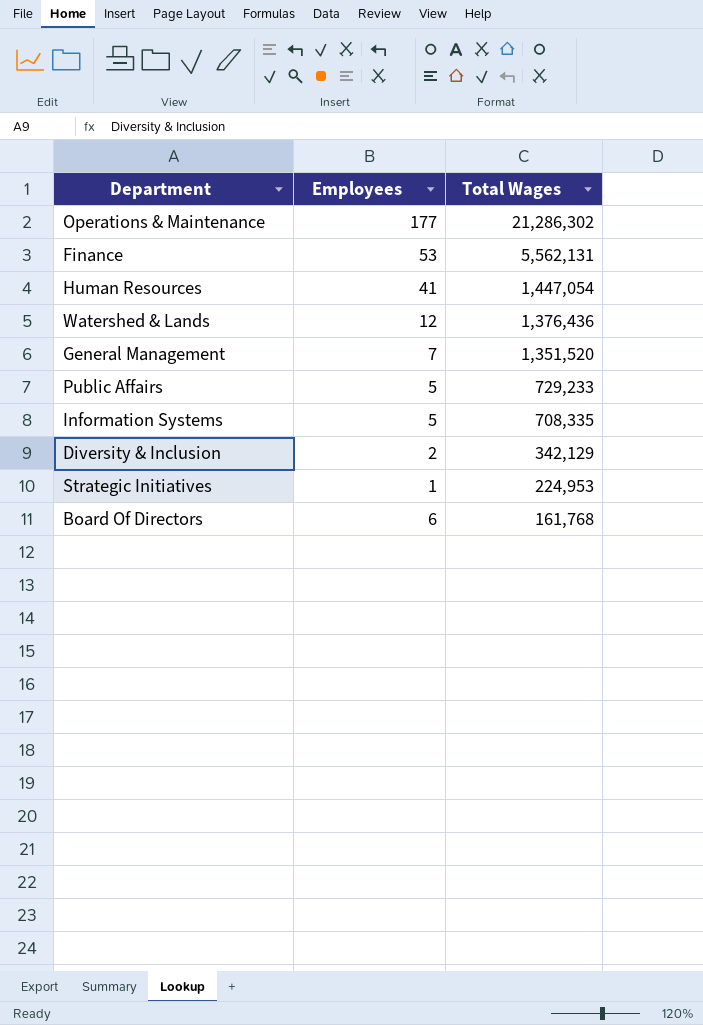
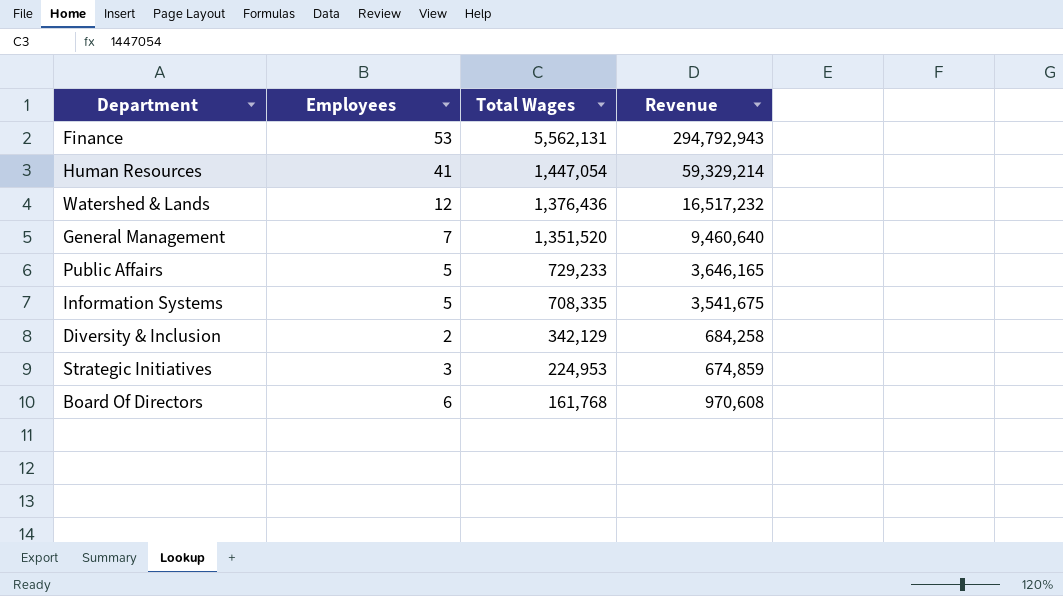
column Revenue | formula: none -> [Employees] * [Total Wages]
row Operations & Maintenance: 177 | 21,286,302 -> none
Strategic Initiatives | Employees: 1 -> 3

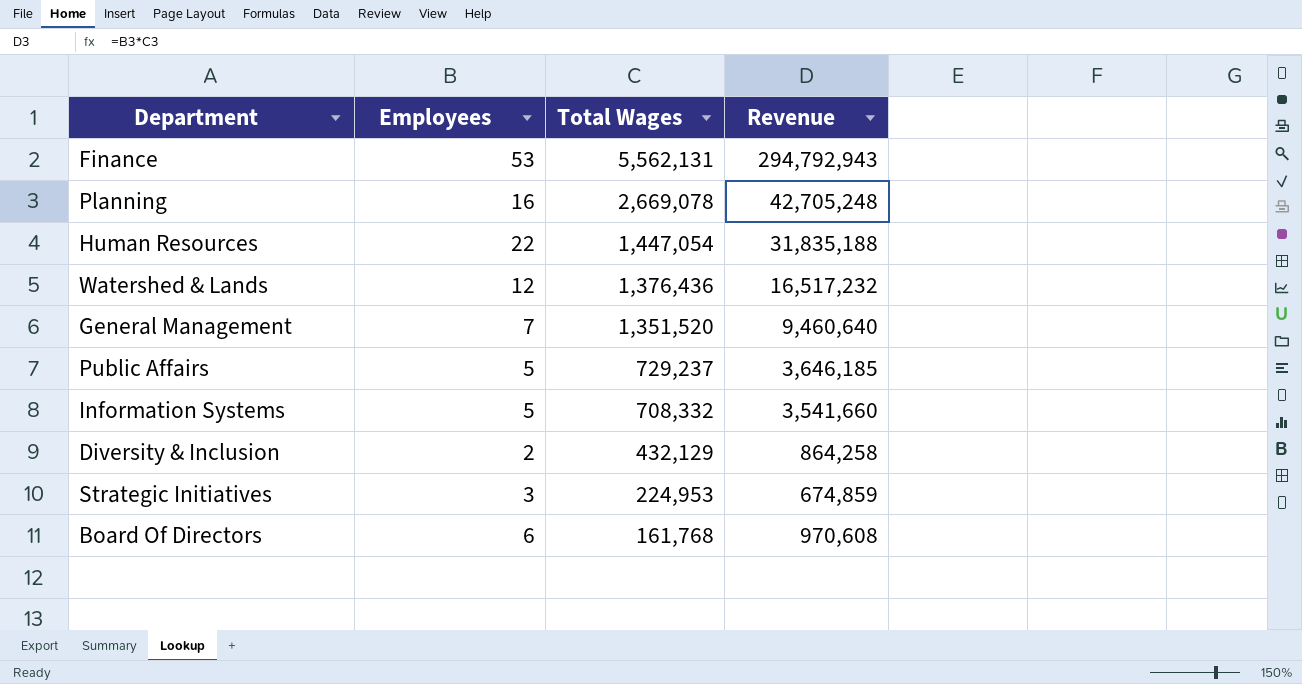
row Planning: none -> 16 | 2,669,078 | 42,705,248
Human Resources | Employees: 41 -> 22
Human Resources | Revenue: 59,329,214 -> 31,835,188
Public Affairs | Total Wages: 729,233 -> 729,237
Public Affairs | Revenue: 3,646,165 -> 3,646,185
Information Systems | Total Wages: 708,335 -> 708,332
Information Systems | Revenue: 3,541,675 -> 3,541,660
Diversity & Inclusion | Total Wages: 342,129 -> 432,129
Diversity & Inclusion | Revenue: 684,258 -> 864,258

